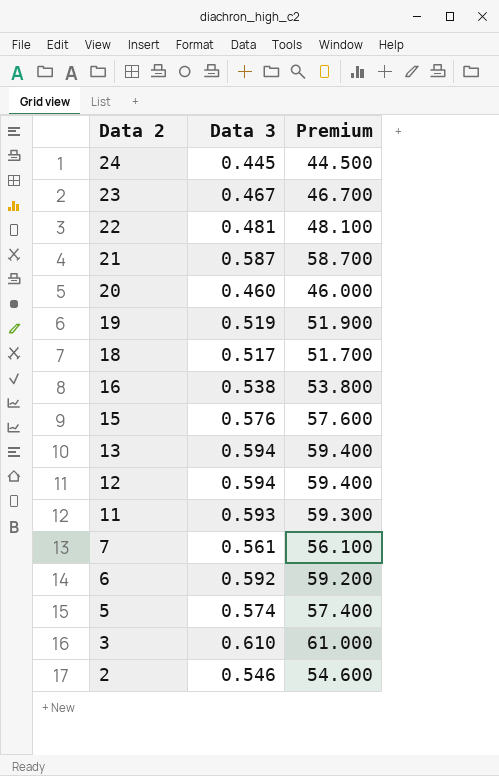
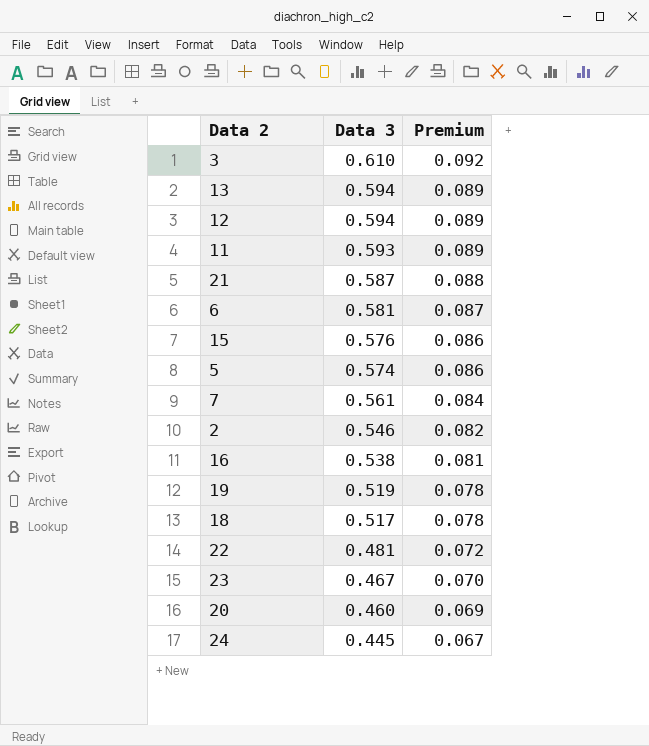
row order: Data 2 descending -> Data 3 descending
column Premium | formula: [Data 3] * 100 -> [Data 3] * 0.15
6 | Data 3: 0.592 -> 0.581

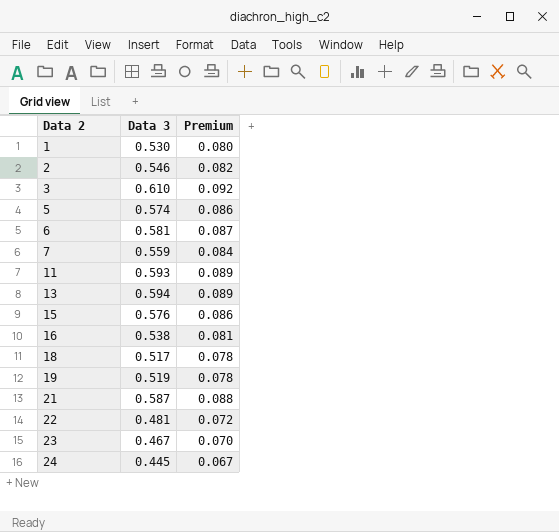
row order: Data 3 descending -> Data 2 ascending
row 12: 0.594 | 0.089 -> none
row 20: 0.460 | 0.069 -> none
row 1: none -> 0.530 | 0.080
7 | Data 3: 0.561 -> 0.559

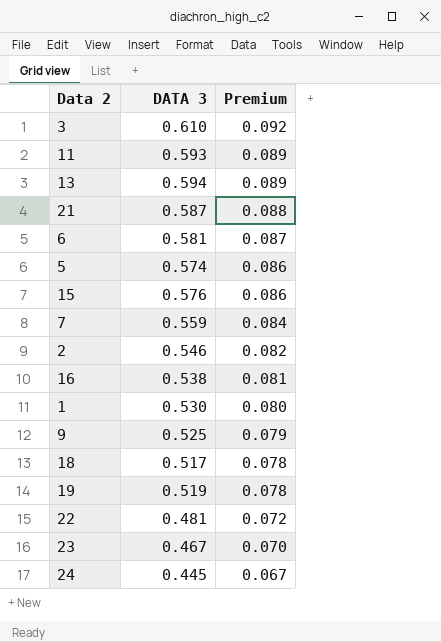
row order: Data 2 ascending -> Premium descending
column name: Data 3 -> DATA 3
row 9: none -> 0.525 | 0.079

